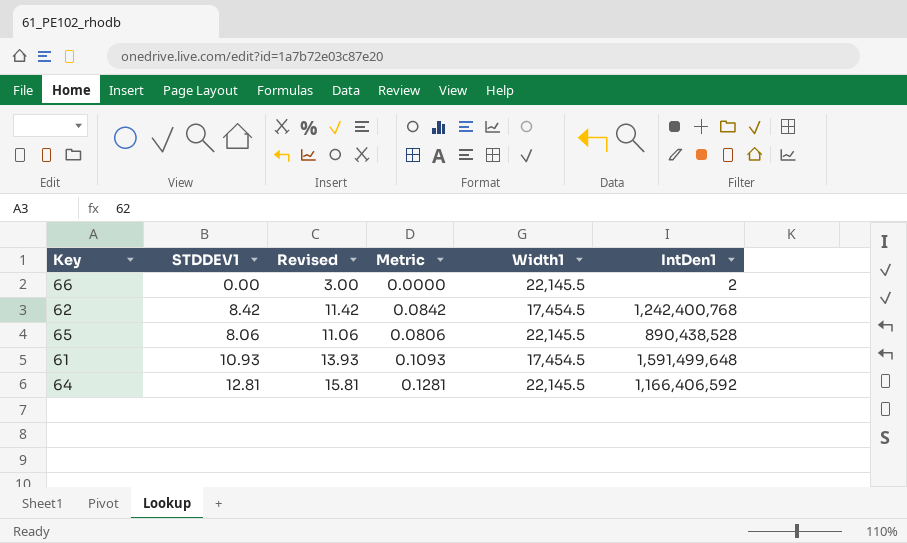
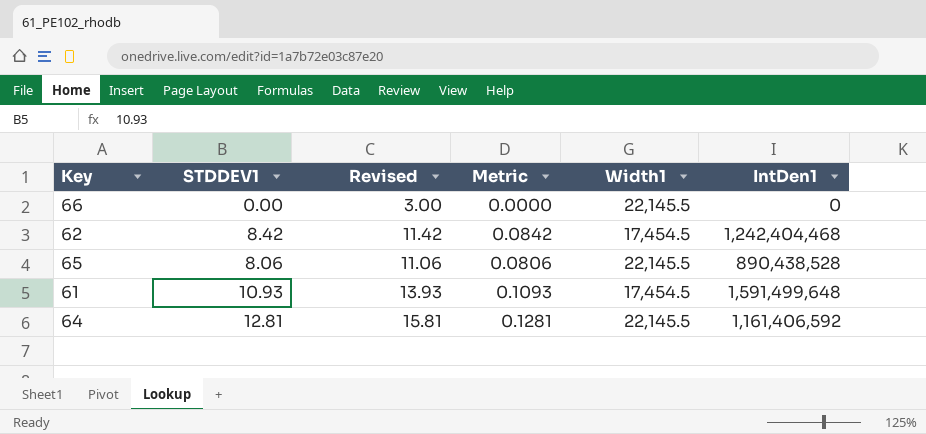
66 | IntDen1: 2 -> 0
62 | IntDen1: 1,242,400,768 -> 1,242,404,468
64 | IntDen1: 1,166,406,592 -> 1,161,406,592

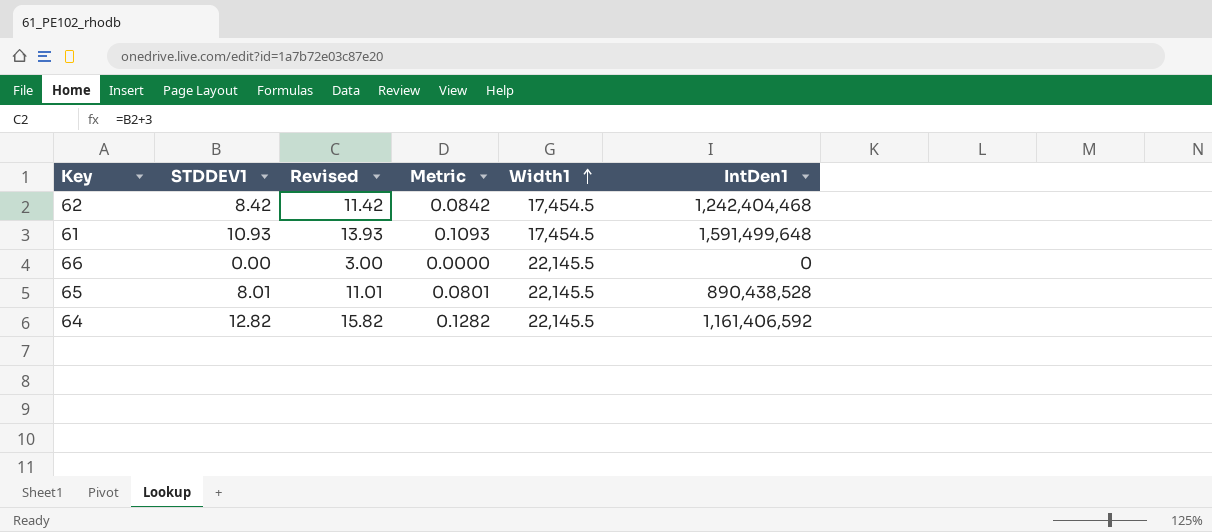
row order: none -> Width1 ascending
65 | STDDEV1: 8.06 -> 8.01
65 | Revised: 11.06 -> 11.01
65 | Metric: 0.0806 -> 0.0801
64 | STDDEV1: 12.81 -> 12.82
64 | Revised: 15.81 -> 15.82
64 | Metric: 0.1281 -> 0.1282

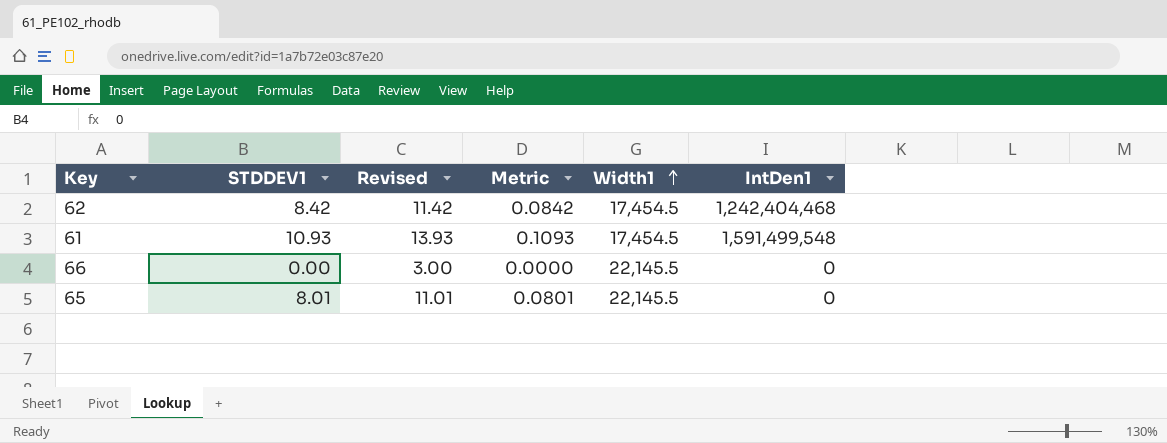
row 64: 12.82 | 15.82 | 0.1282 | 22,145.5 | 1,161,406,592 -> none
61 | IntDen1: 1,591,499,648 -> 1,591,499,548
65 | IntDen1: 890,438,528 -> 0

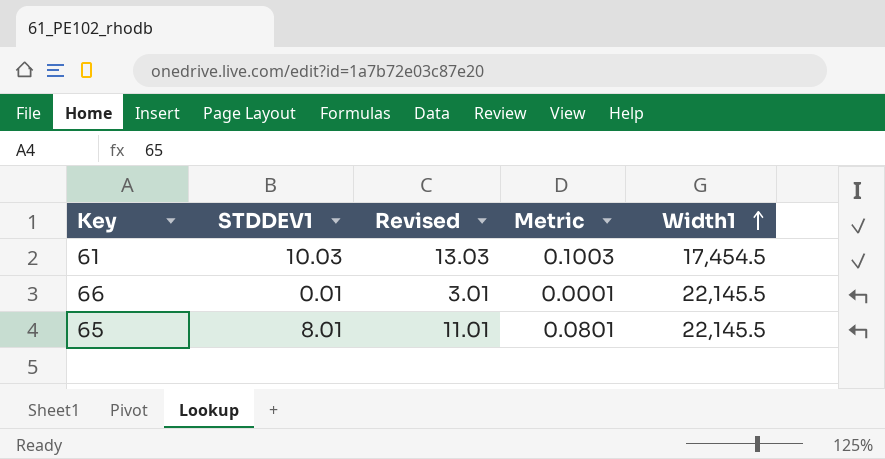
column IntDen1 | position: 6 -> none
row 62: 8.42 | 11.42 | 0.0842 | 17,454.5 | 1,242,404,468 -> none
61 | STDDEV1: 10.93 -> 10.03
61 | Revised: 13.93 -> 13.03
61 | Metric: 0.1093 -> 0.1003
66 | STDDEV1: 0.00 -> 0.01
66 | Revised: 3.00 -> 3.01
66 | Metric: 0.0000 -> 0.0001

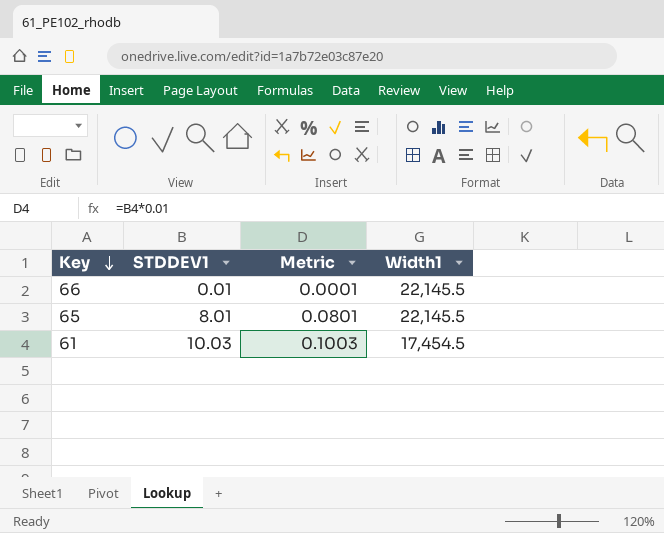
row order: Width1 ascending -> Key descending
column Revised | formula: [STDDEV1] + 3 -> none

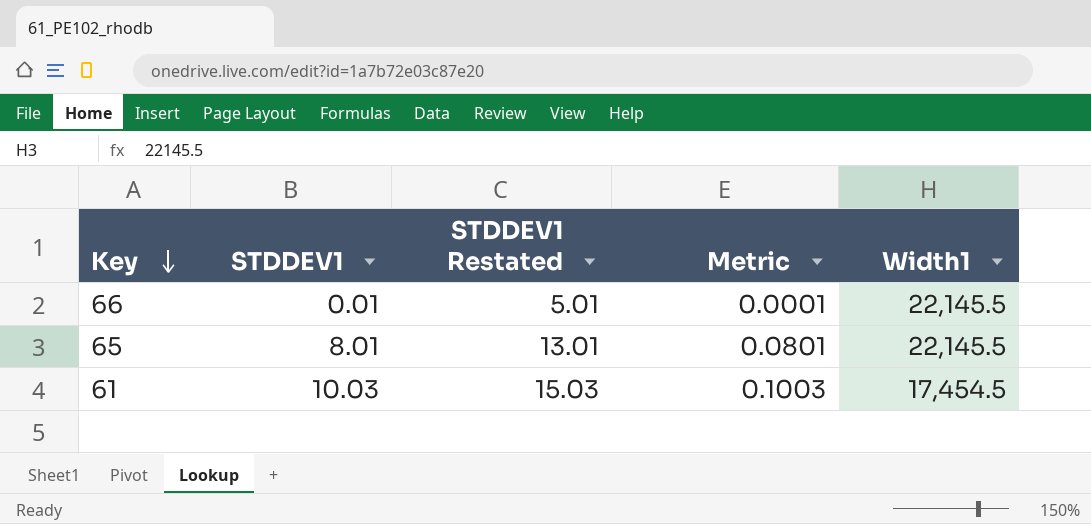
column STDDEV1 Restated | formula: none -> [STDDEV1] + 5

